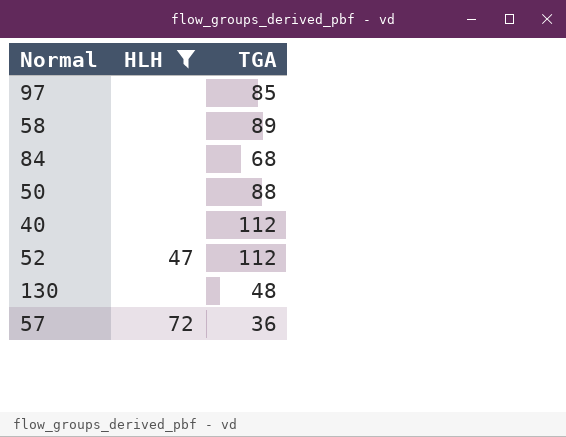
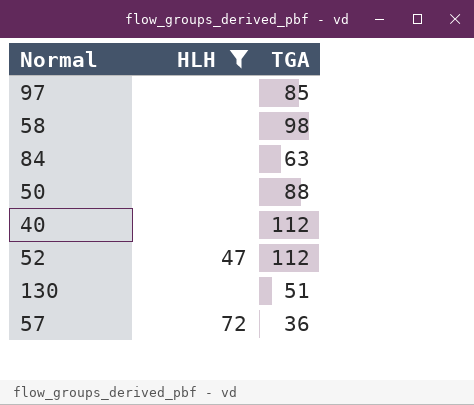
58 | TGA: 89 -> 98
84 | TGA: 68 -> 63
130 | TGA: 48 -> 51

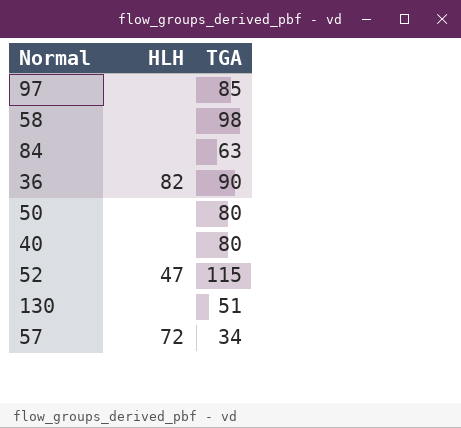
filter: HLH != 82 -> none
50 | TGA: 88 -> 80
40 | TGA: 112 -> 80
52 | TGA: 112 -> 115
57 | TGA: 36 -> 34

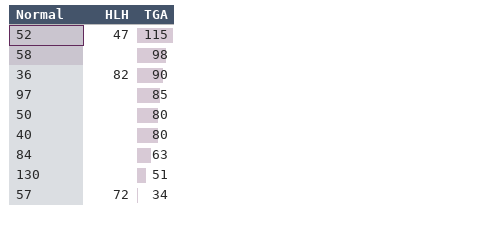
row order: none -> TGA descending

